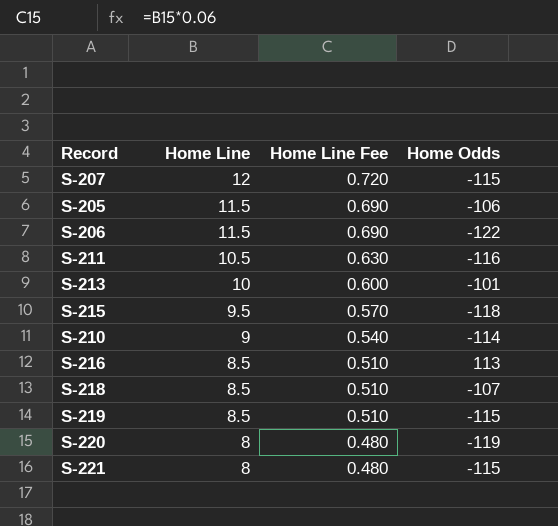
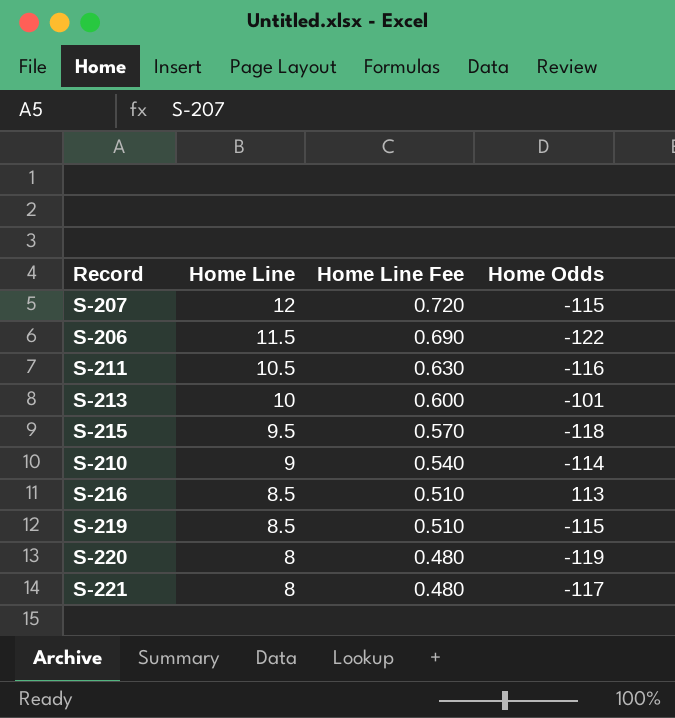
row S-205: 11.5 | 0.690 | -106 -> none
row S-218: 8.5 | 0.510 | -107 -> none
S-221 | Home Odds: -115 -> -117

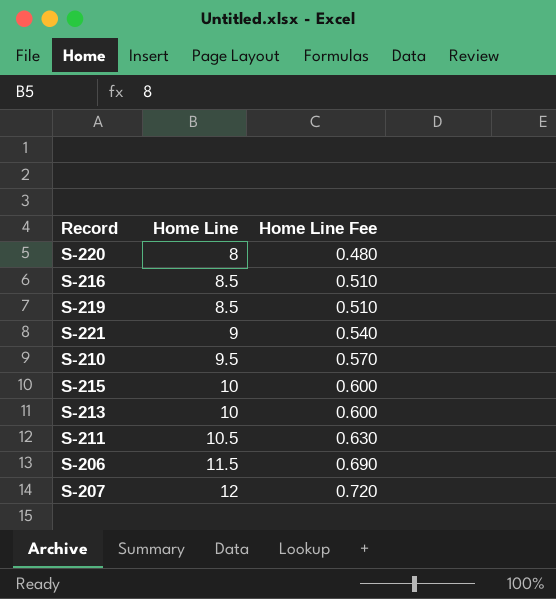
row order: Home Line descending -> Home Line ascending
column Home Odds | position: 4 -> none
S-221 | Home Line: 8 -> 9
S-221 | Home Line Fee: 0.480 -> 0.540
S-210 | Home Line: 9 -> 9.5
S-210 | Home Line Fee: 0.540 -> 0.570
S-215 | Home Line: 9.5 -> 10
S-215 | Home Line Fee: 0.570 -> 0.600

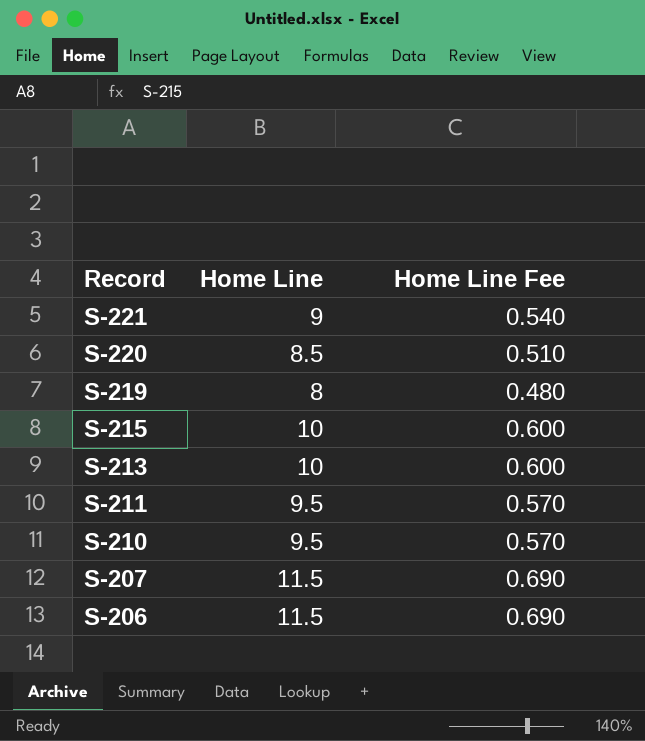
row order: Home Line ascending -> Record descending
row S-216: 8.5 | 0.510 -> none
S-220 | Home Line: 8 -> 8.5
S-220 | Home Line Fee: 0.480 -> 0.510
S-219 | Home Line: 8.5 -> 8
S-219 | Home Line Fee: 0.510 -> 0.480
S-211 | Home Line: 10.5 -> 9.5
S-211 | Home Line Fee: 0.630 -> 0.570
S-207 | Home Line: 12 -> 11.5
S-207 | Home Line Fee: 0.720 -> 0.690

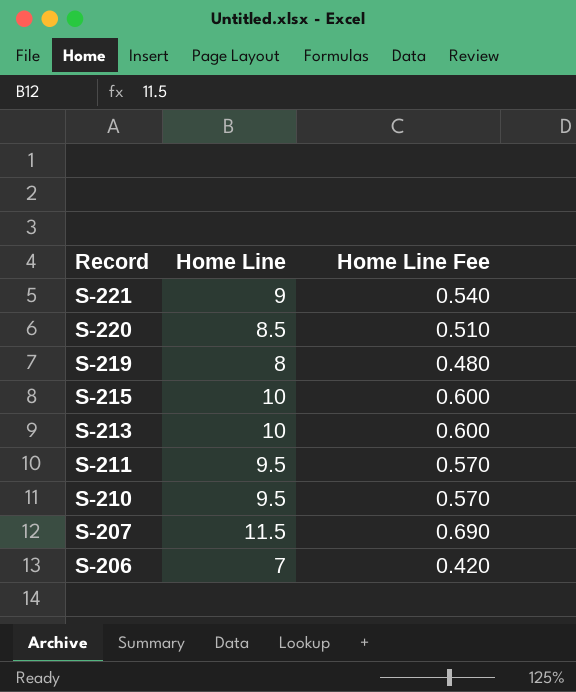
S-206 | Home Line: 11.5 -> 7
S-206 | Home Line Fee: 0.690 -> 0.420

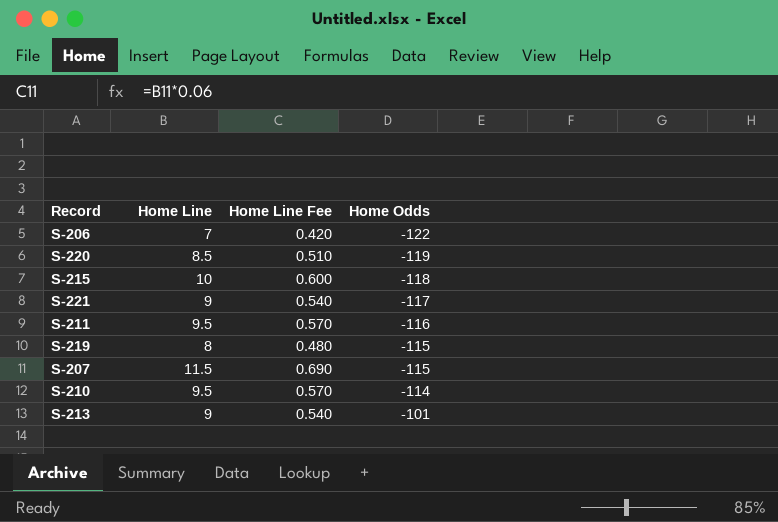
row order: Record descending -> Home Odds ascending
column Home Odds | position: none -> 4
S-213 | Home Line: 10 -> 9
S-213 | Home Line Fee: 0.600 -> 0.540

